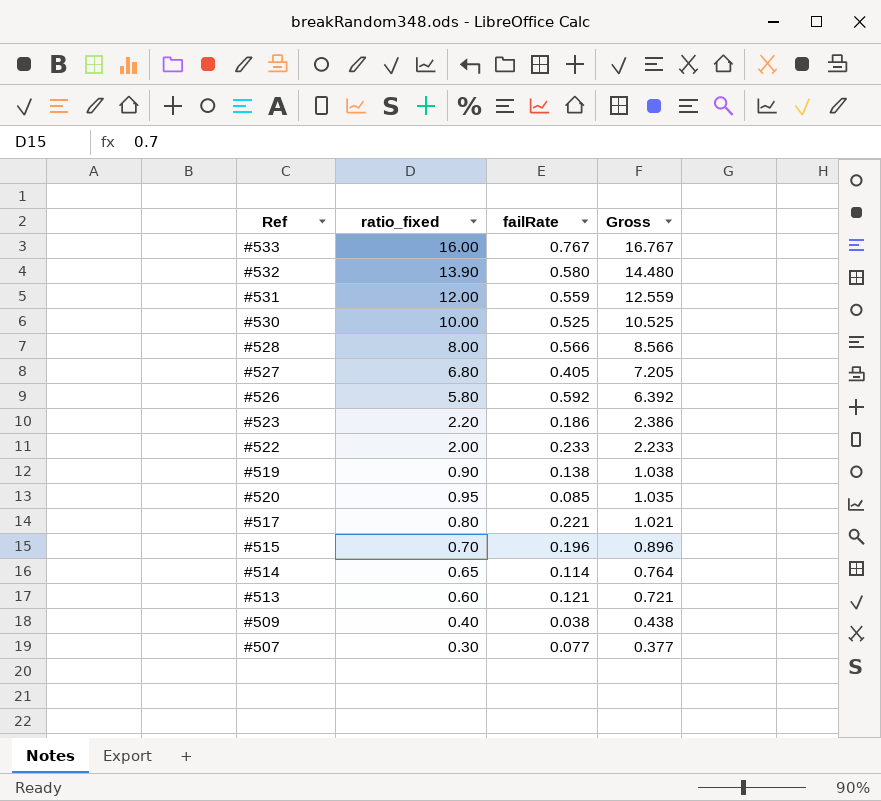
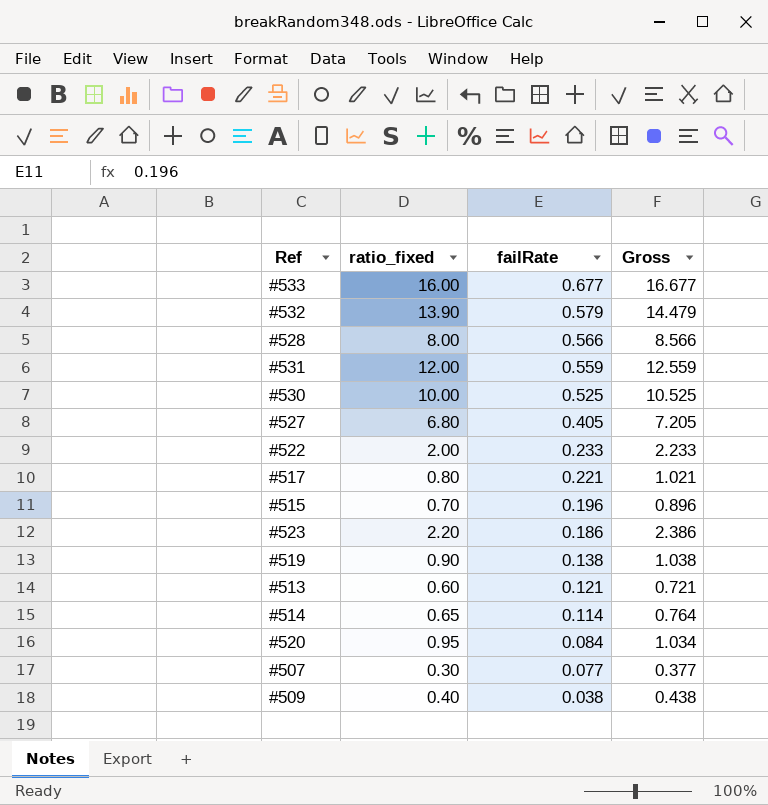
row order: Gross descending -> failRate descending
row #526: 5.80 | 0.592 | 6.392 -> none
#533 | failRate: 0.767 -> 0.677
#533 | Gross: 16.767 -> 16.677
#532 | failRate: 0.580 -> 0.579
#532 | Gross: 14.480 -> 14.479
#520 | failRate: 0.085 -> 0.084
#520 | Gross: 1.035 -> 1.034

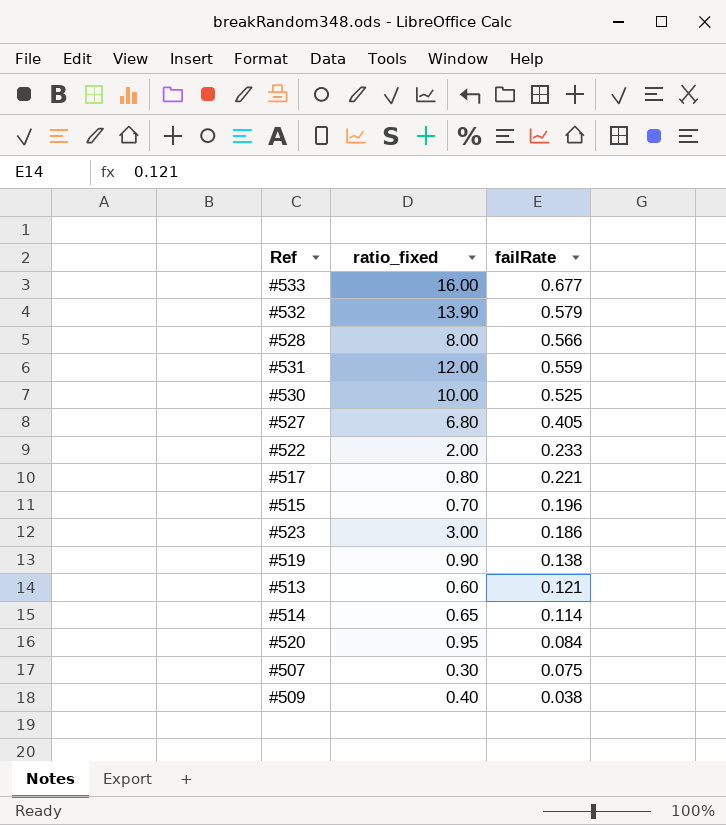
column Gross | formula: [ratio_fixed] + [failRate] -> none
#523 | ratio_fixed: 2.20 -> 3.00
#507 | failRate: 0.077 -> 0.075

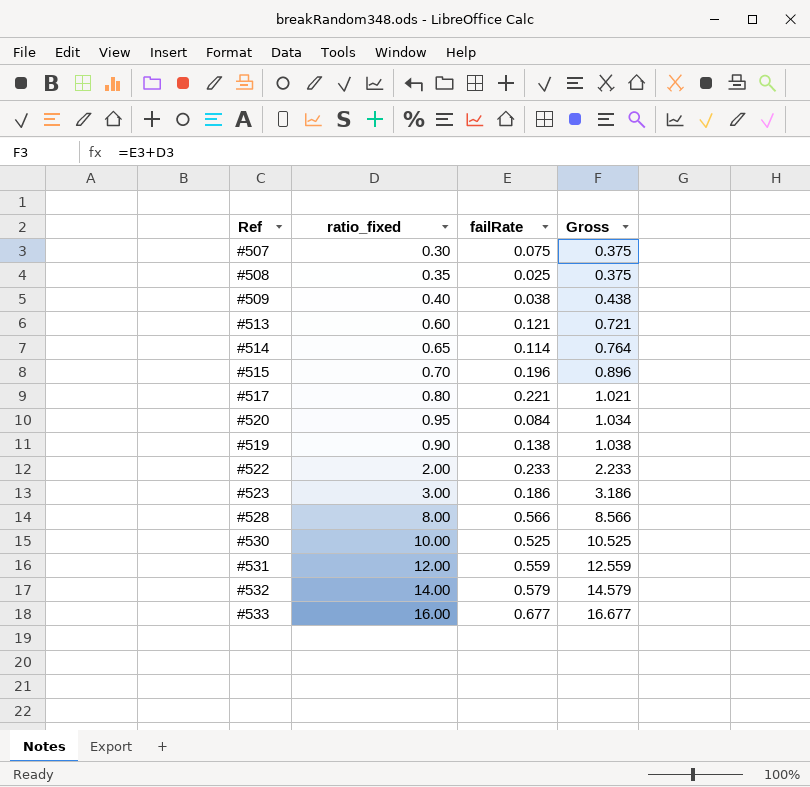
row order: failRate descending -> Gross ascending
column Gross | formula: none -> [ratio_fixed] + [failRate]
row #527: 6.80 | 0.405 -> none
row #508: none -> 0.35 | 0.025 | 0.375
#532 | ratio_fixed: 13.90 -> 14.00

